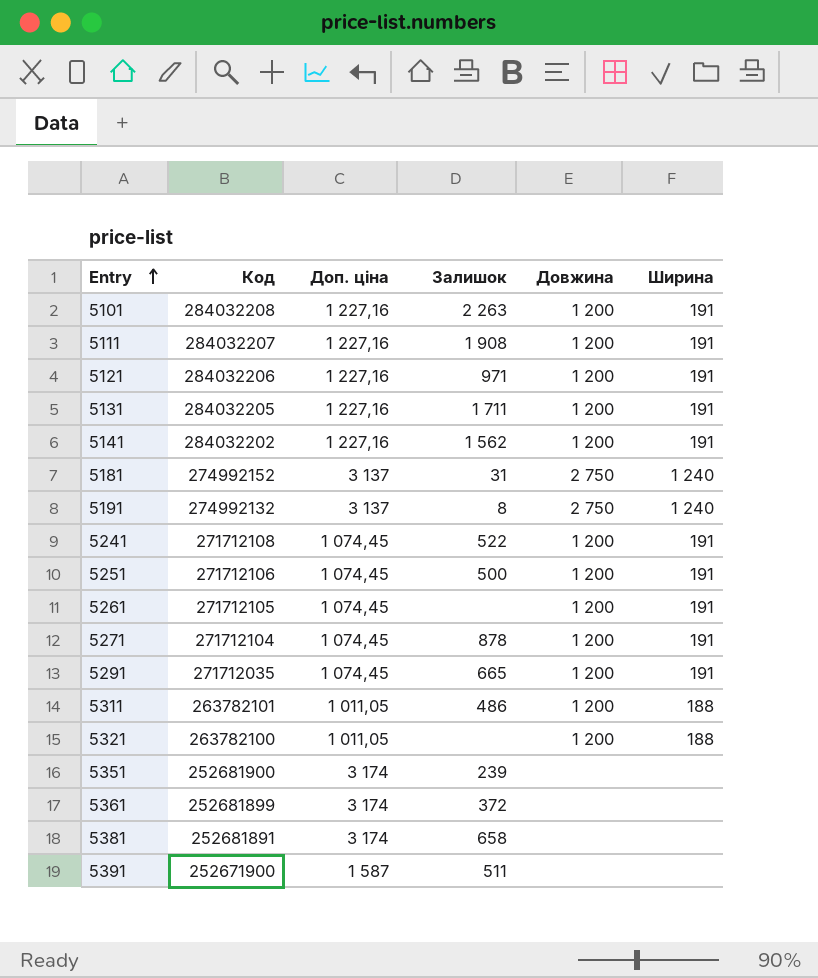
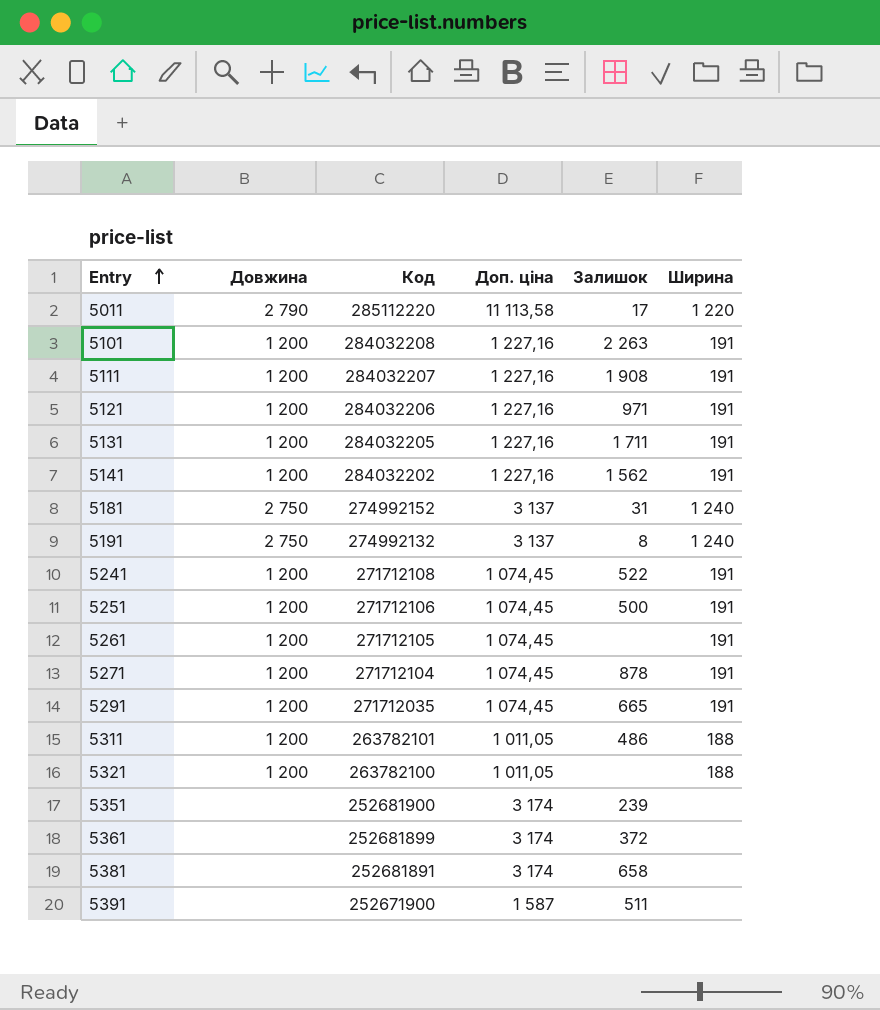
column Довжина | position: 5 -> 2
row 5011: none -> 2 790 | 285112220 | 11 113,58 | 17 | 1 220

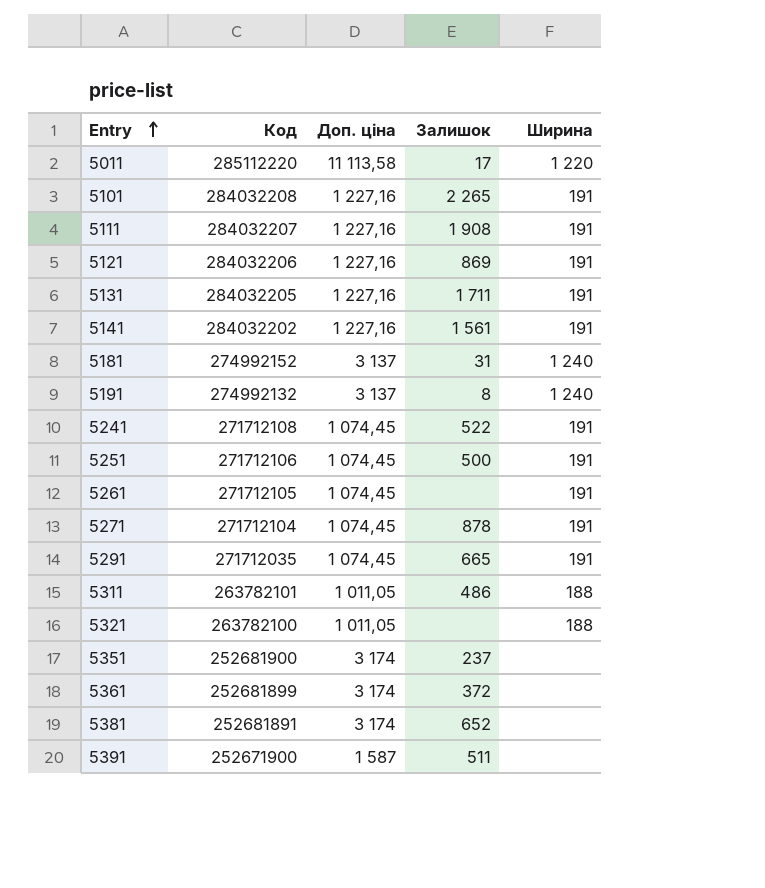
column Довжина | position: 2 -> none
5101 | Залишок: 2 263 -> 2 265
5121 | Залишок: 971 -> 869
5141 | Залишок: 1 562 -> 1 561
5351 | Залишок: 239 -> 237
5381 | Залишок: 658 -> 652

